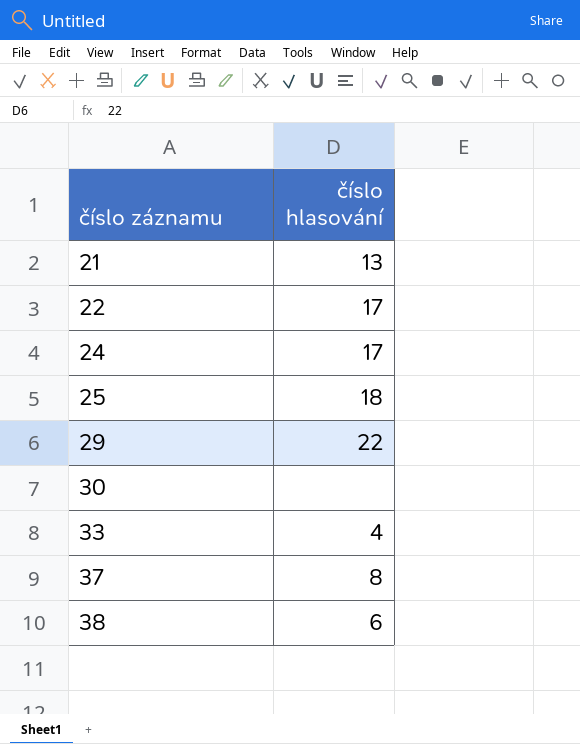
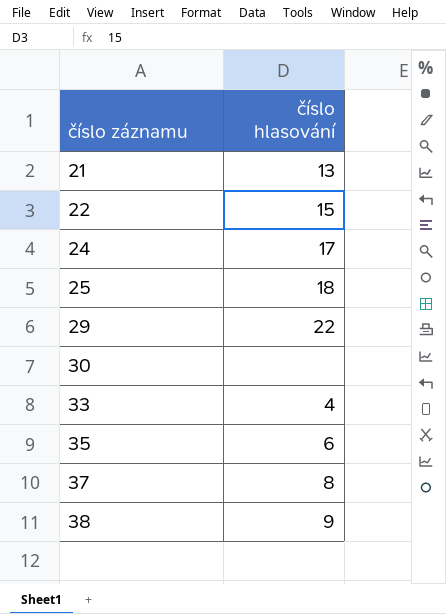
22 | číslo hlasování: 17 -> 15
row 35: none -> 6
38 | číslo hlasování: 6 -> 9

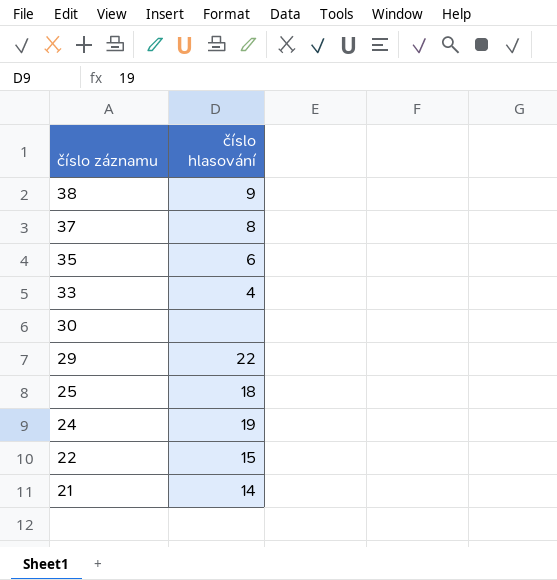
row order: číslo záznamu ascending -> číslo záznamu descending
24 | číslo hlasování: 17 -> 19
21 | číslo hlasování: 13 -> 14

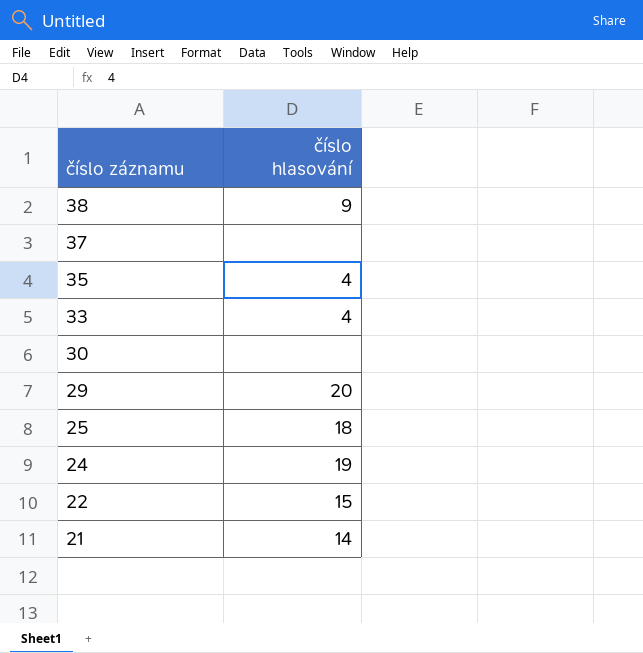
37 | číslo hlasování: 8 -> none
35 | číslo hlasování: 6 -> 4
29 | číslo hlasování: 22 -> 20

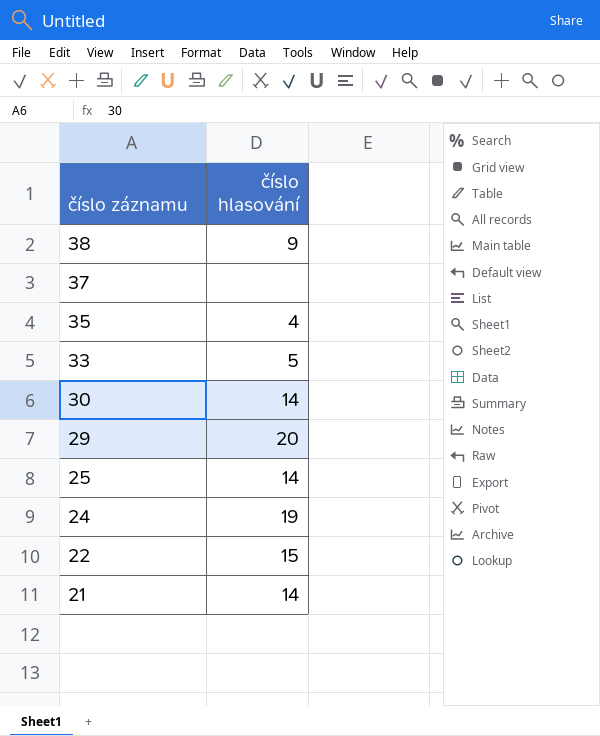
33 | číslo hlasování: 4 -> 5
30 | číslo hlasování: none -> 14
25 | číslo hlasování: 18 -> 14

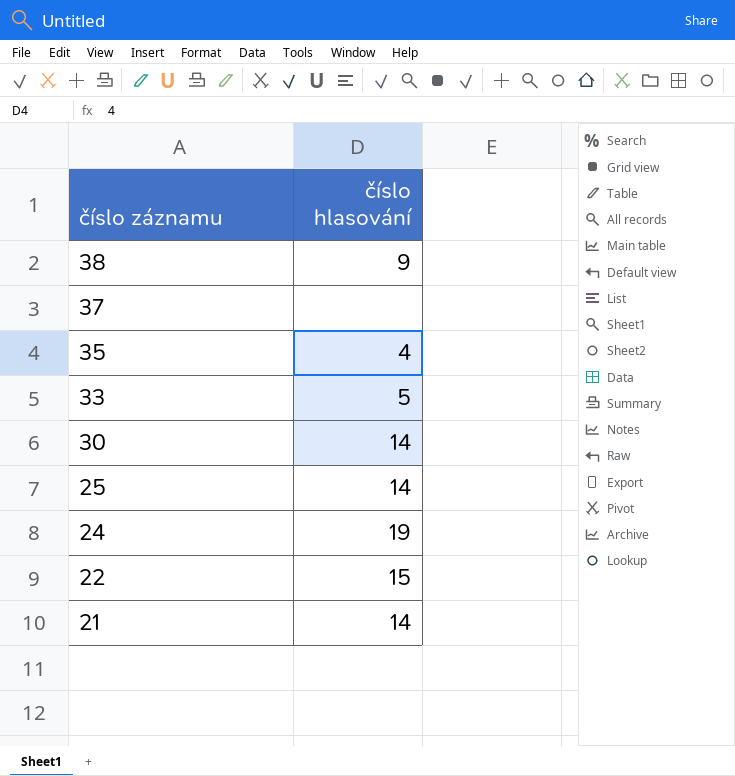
row 29: 20 -> none

